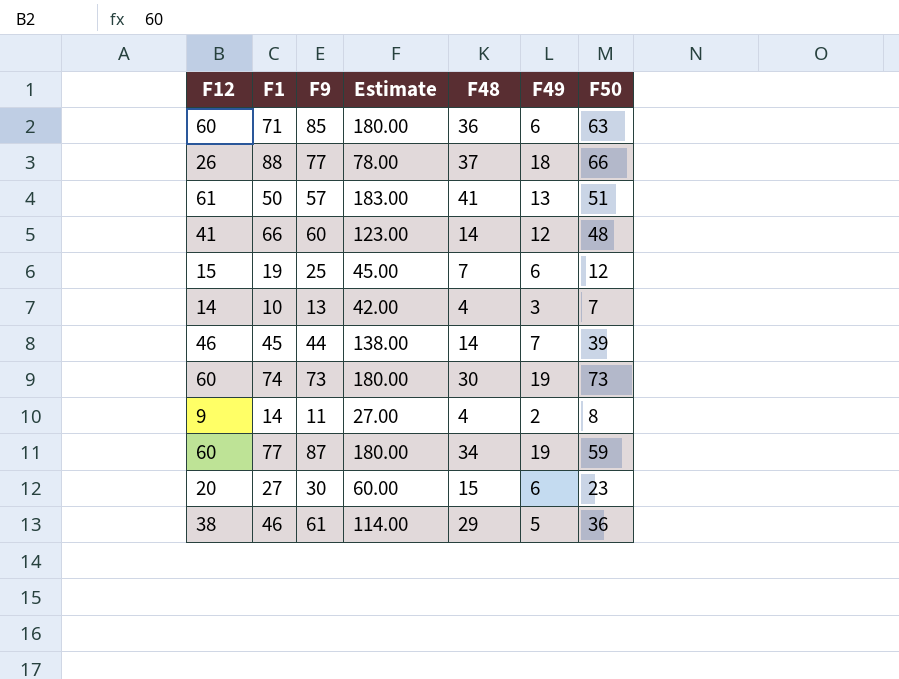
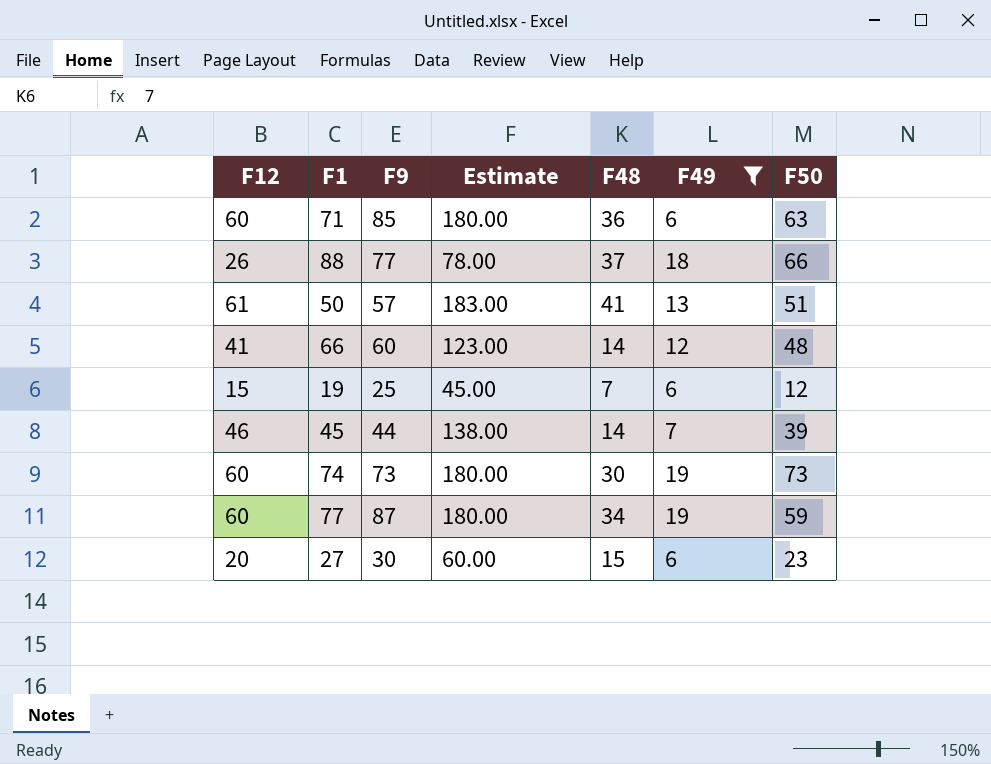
filter: none -> F49 >= 6

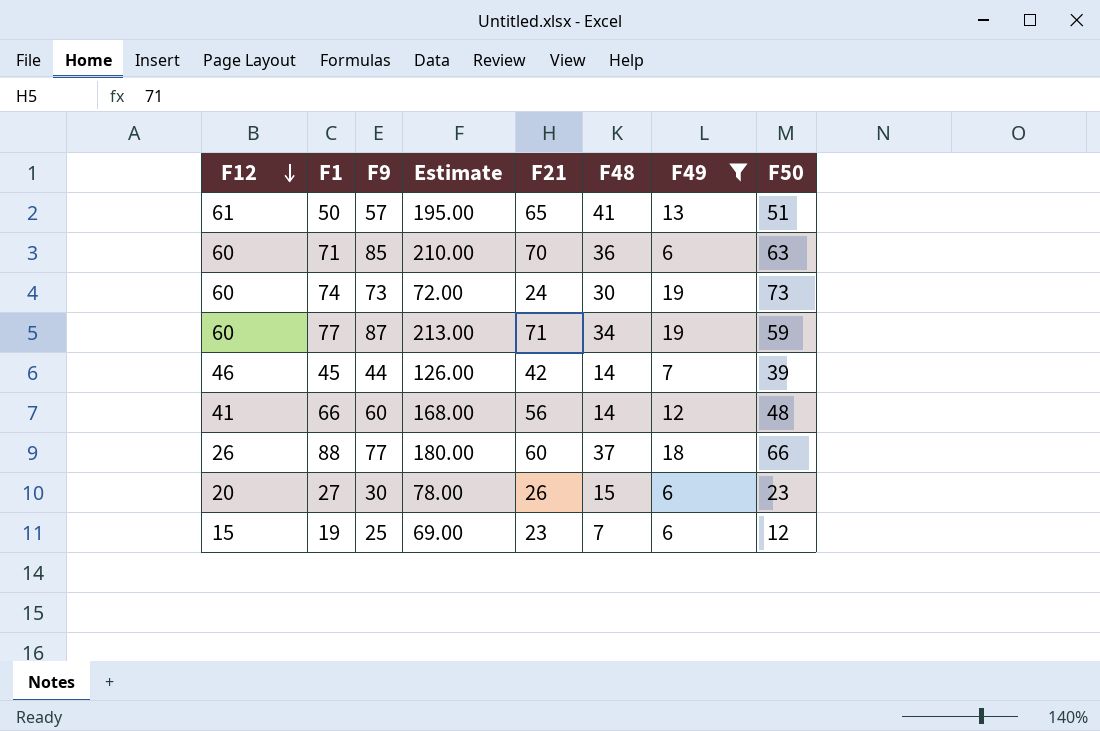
row order: none -> F12 descending
column Estimate | formula: [F12] * 3 -> [F21] * 3
column F21 | position: none -> 5

